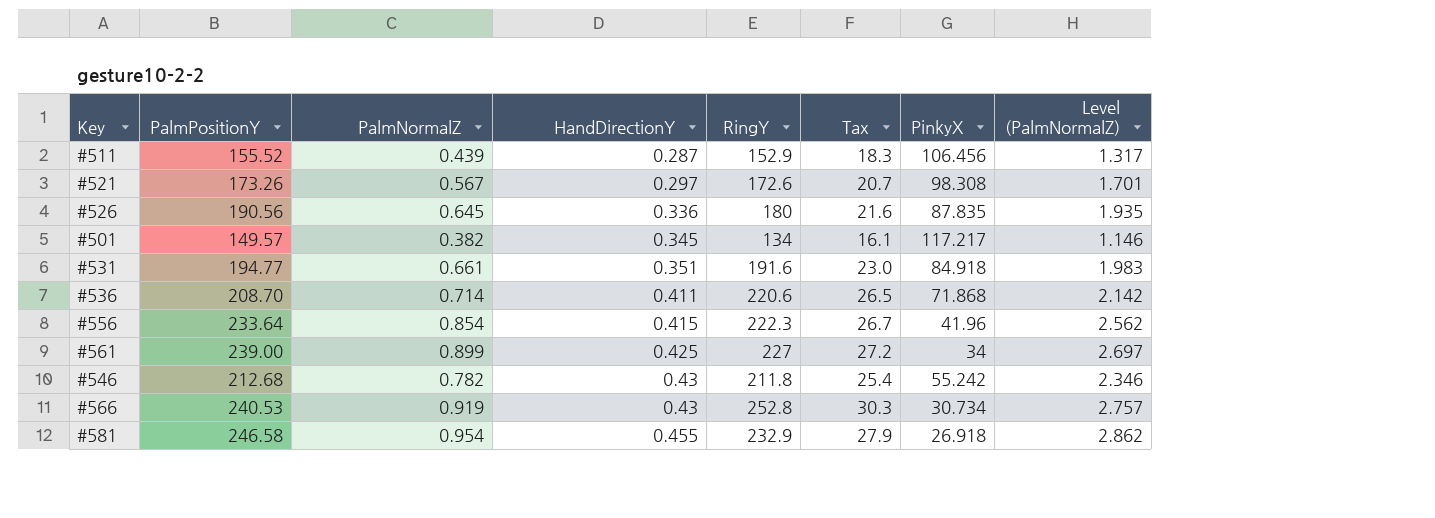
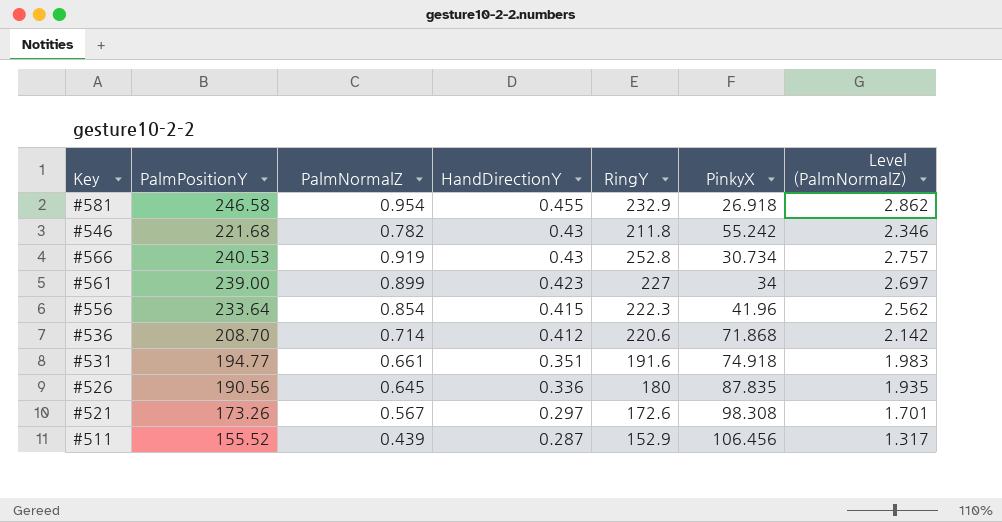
row order: HandDirectionY ascending -> HandDirectionY descending
column Tax | formula: [RingY] * 0.12 -> none
row #501: 149.57 | 0.382 | 0.345 | 134 | 16.1 | 117.217 | 1.146 -> none
#546 | PalmPositionY: 212.68 -> 221.68
#561 | HandDirectionY: 0.425 -> 0.423
#536 | HandDirectionY: 0.411 -> 0.412
#531 | PinkyX: 84.918 -> 74.918

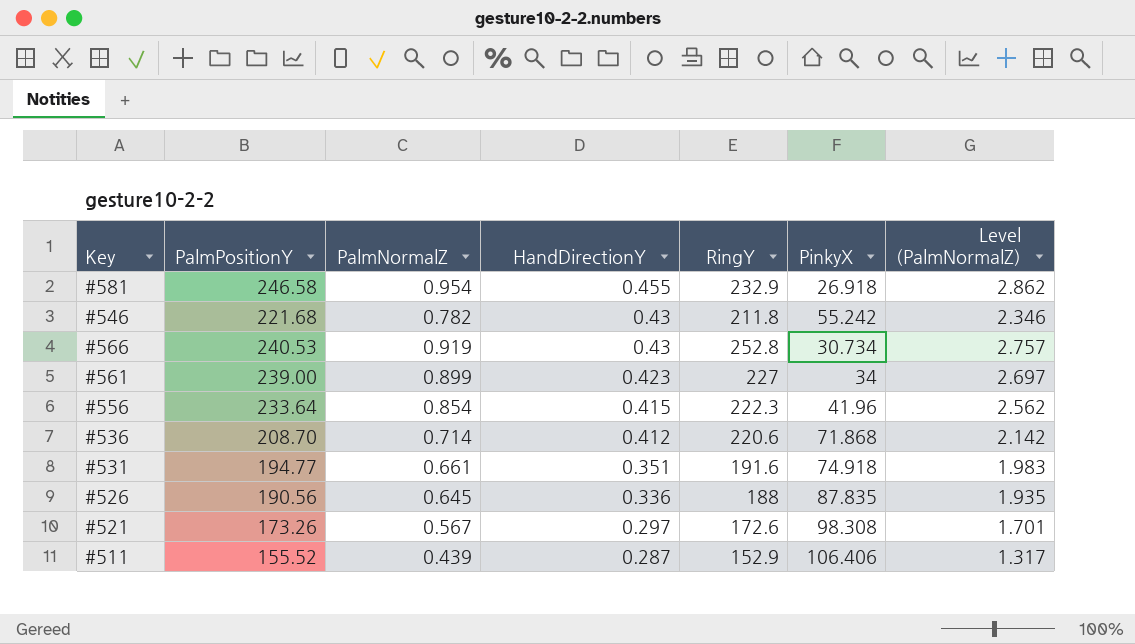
#526 | RingY: 180 -> 188
#511 | PinkyX: 106.456 -> 106.406

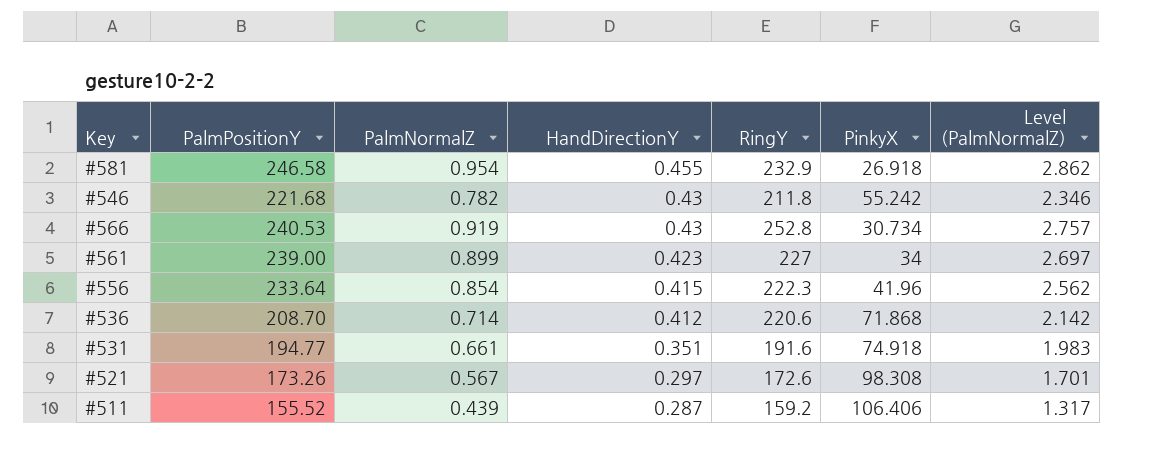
row #526: 190.56 | 0.645 | 0.336 | 188 | 87.835 | 1.935 -> none
#511 | RingY: 152.9 -> 159.2

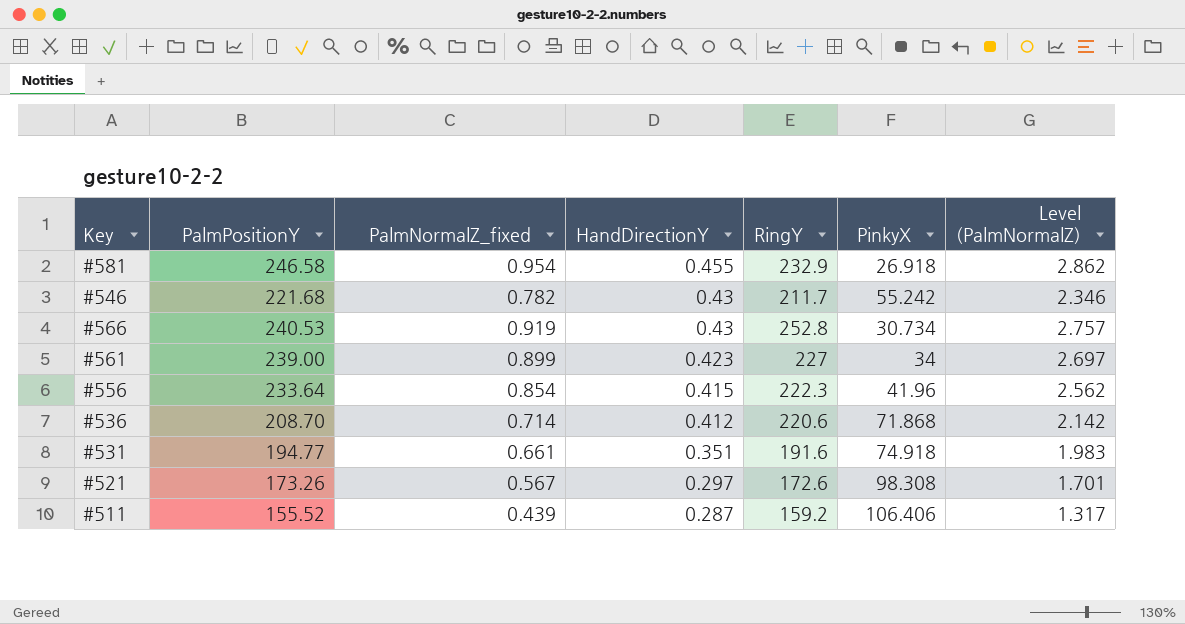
column name: PalmNormalZ -> PalmNormalZ_fixed
#546 | RingY: 211.8 -> 211.7

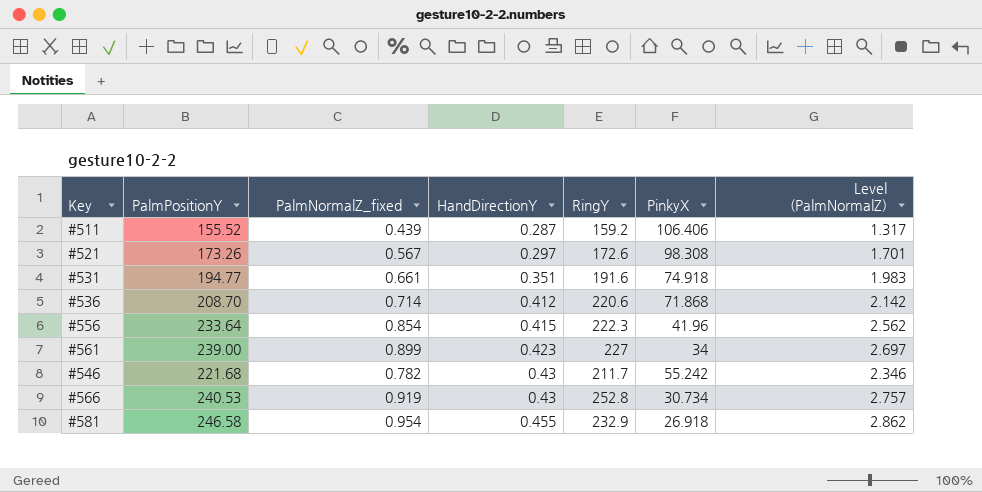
row order: HandDirectionY descending -> HandDirectionY ascending

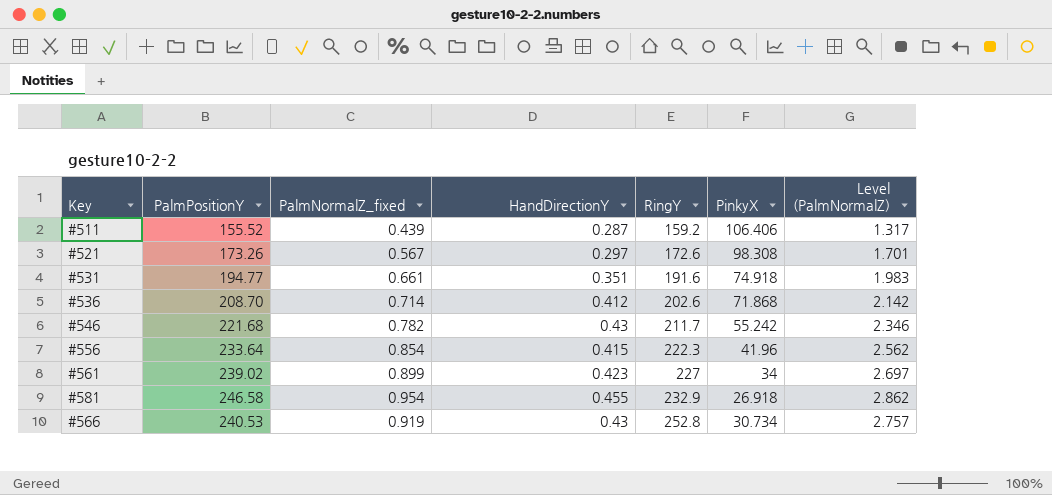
row order: HandDirectionY ascending -> RingY ascending
#536 | RingY: 220.6 -> 202.6
#561 | PalmPositionY: 239.00 -> 239.02

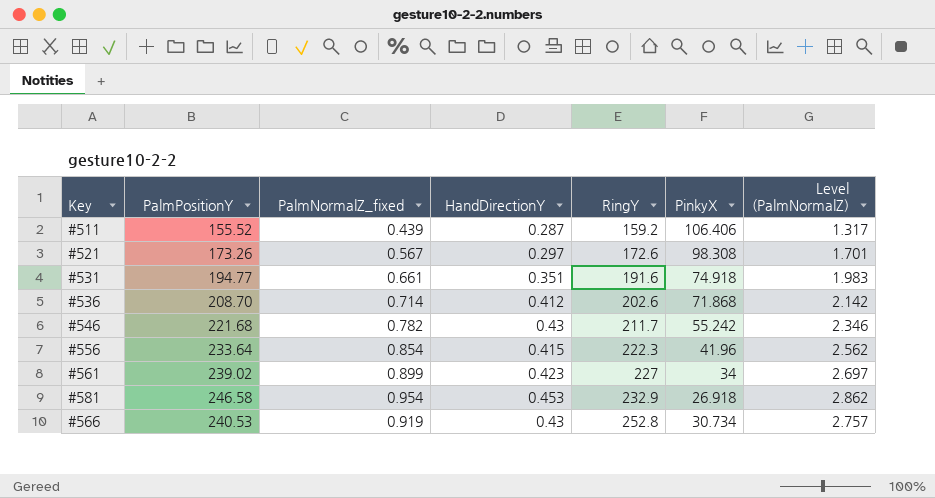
#581 | HandDirectionY: 0.455 -> 0.453

